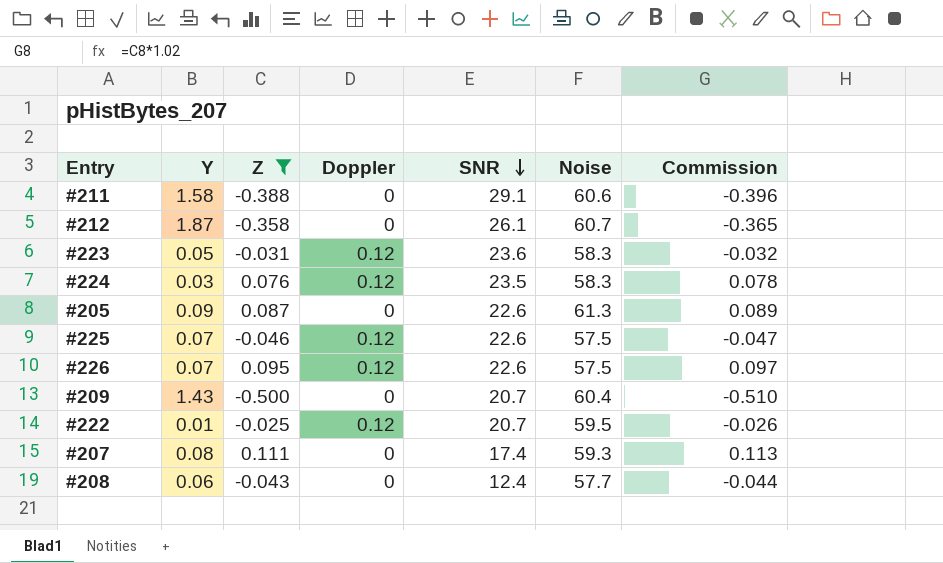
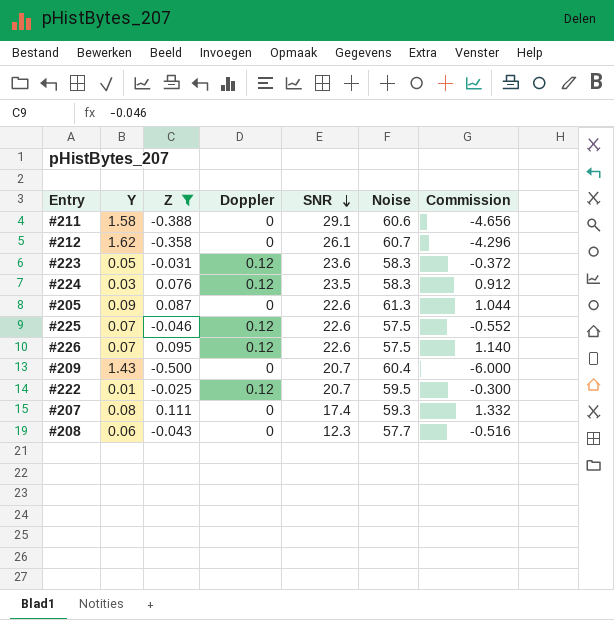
column Commission | formula: [Z] * 1.02 -> [Z] * 12
#212 | Y: 1.87 -> 1.62
#208 | SNR: 12.4 -> 12.3

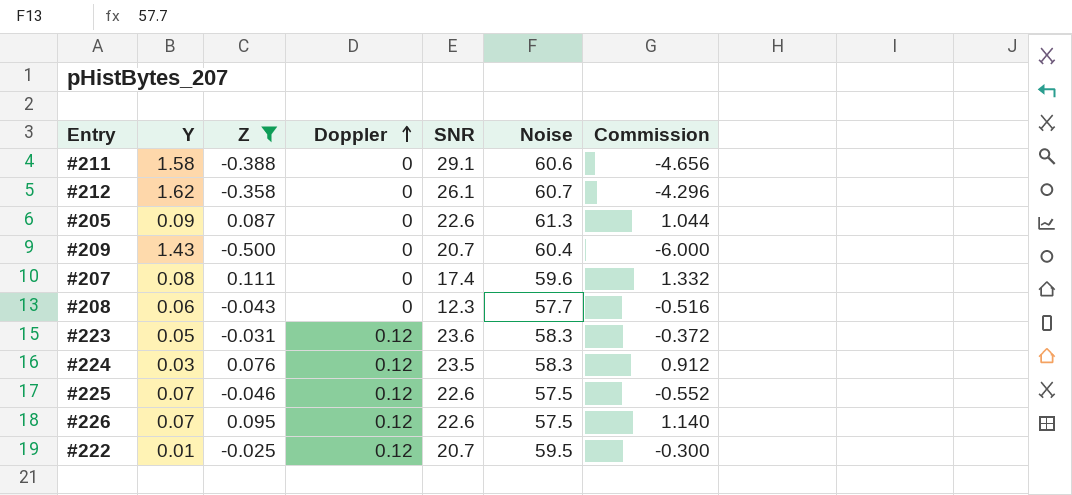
row order: SNR descending -> Doppler ascending
#207 | Noise: 59.3 -> 59.6

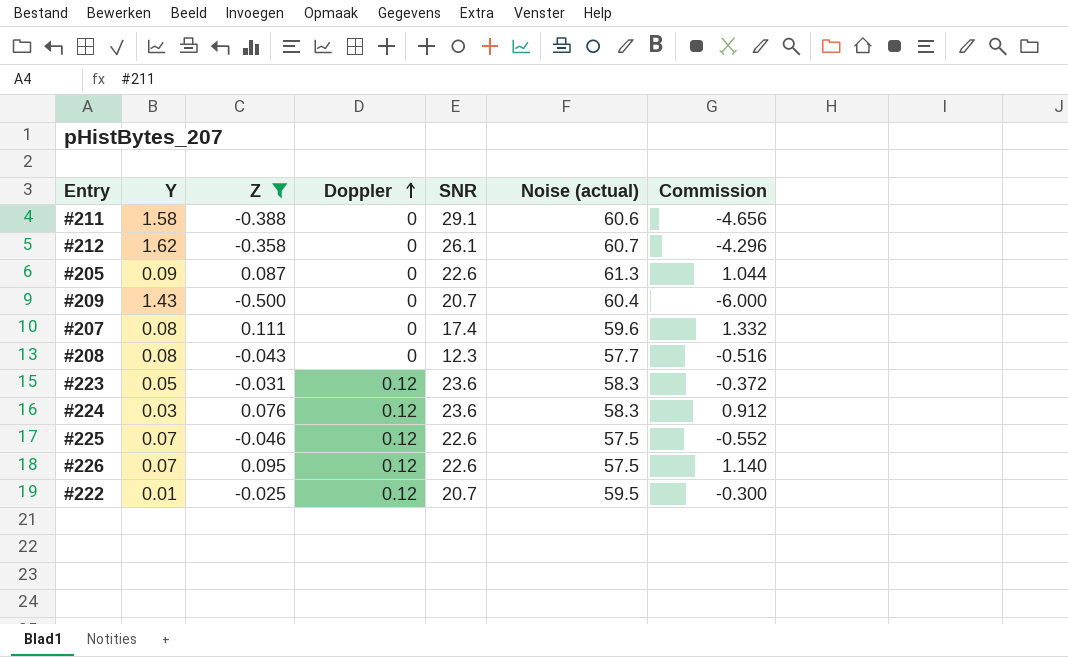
column name: Noise -> Noise (actual)
#208 | Y: 0.06 -> 0.08
#224 | SNR: 23.5 -> 23.6

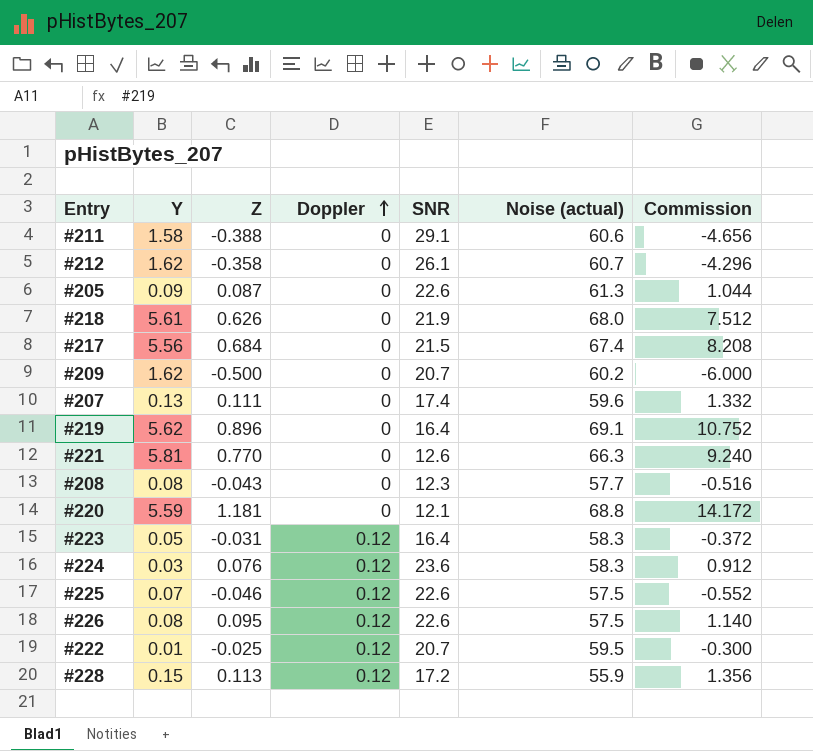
filter: Z <= 0.111 -> none
#209 | Y: 1.43 -> 1.62
#209 | Noise (actual): 60.4 -> 60.2
#207 | Y: 0.08 -> 0.13
#223 | SNR: 23.6 -> 16.4
#226 | Y: 0.07 -> 0.08

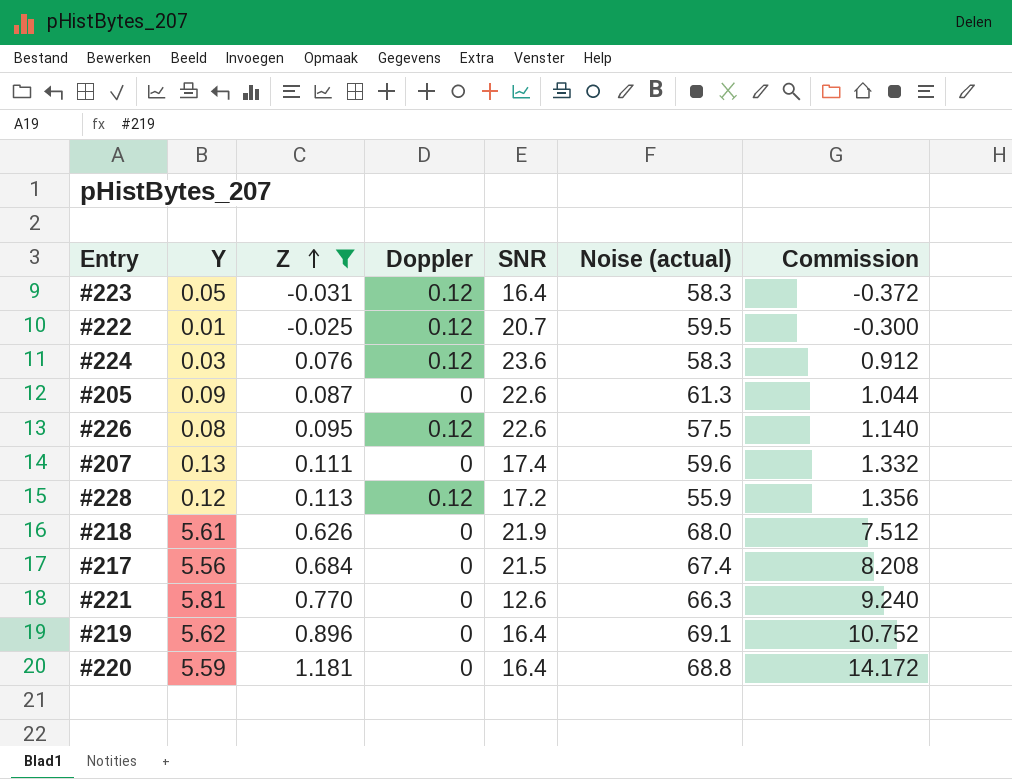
filter: none -> Z >= -0.031
row order: Doppler ascending -> Z ascending
#228 | Y: 0.15 -> 0.12
#220 | SNR: 12.1 -> 16.4

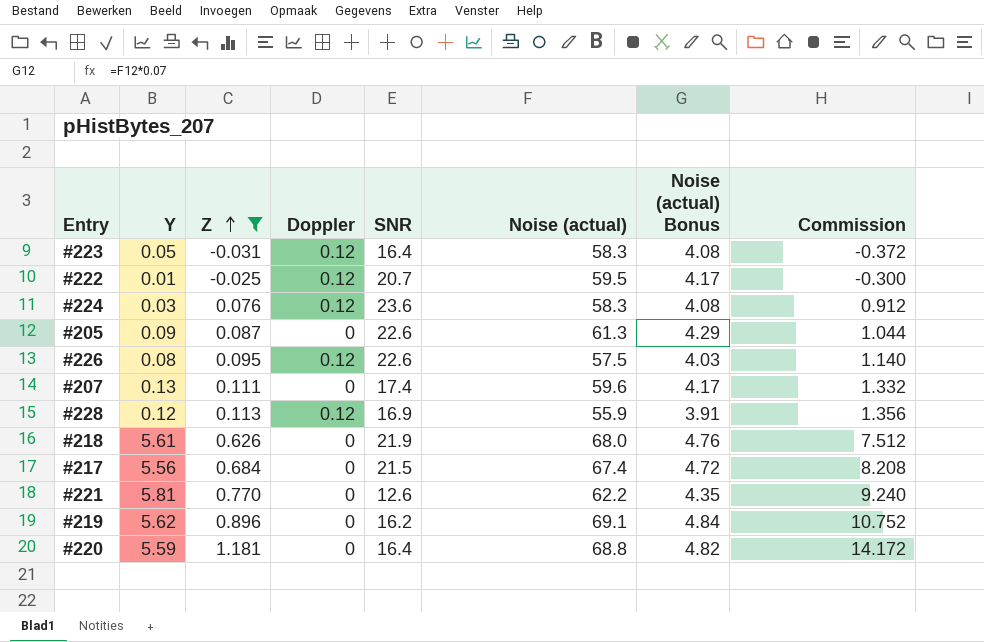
column Noise (actual) Bonus | formula: none -> [Noise (actual)] * 0.07
#228 | SNR: 17.2 -> 16.9
#221 | Noise (actual): 66.3 -> 62.2
#219 | SNR: 16.4 -> 16.2

